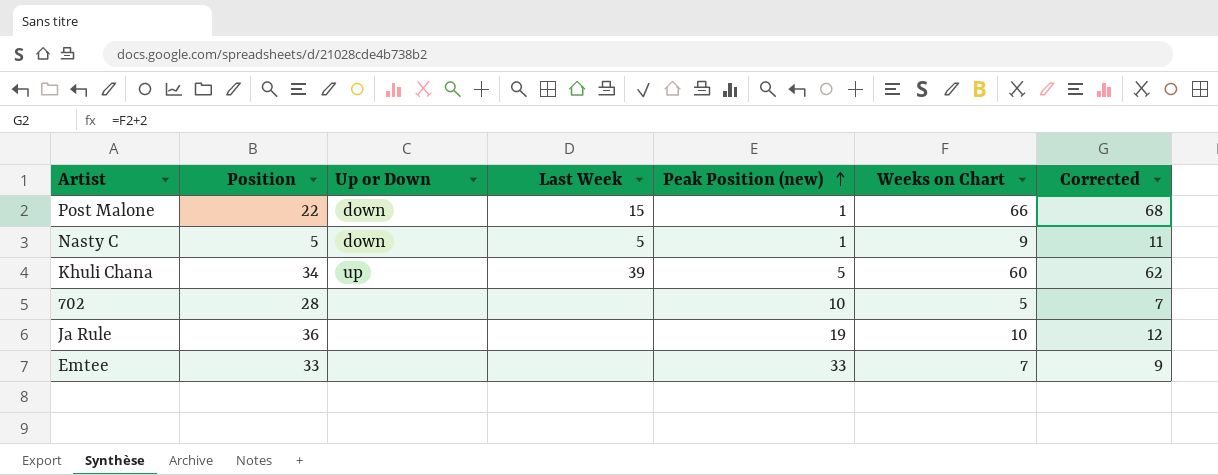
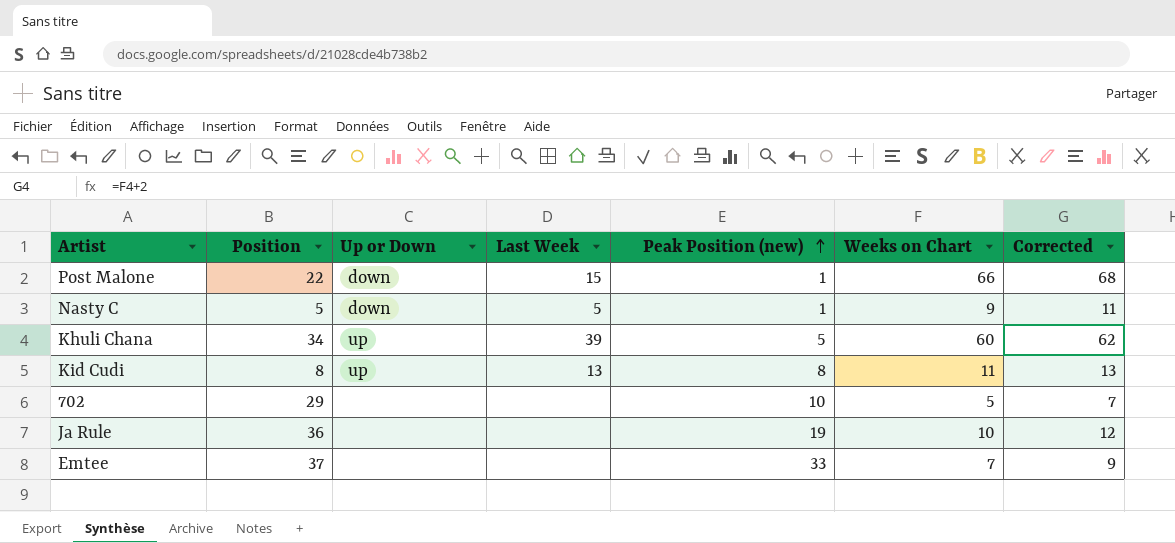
row Kid Cudi: none -> 8 | up | 13 | 8 | 11 | 13
702 | Position: 28 -> 29
Emtee | Position: 33 -> 37

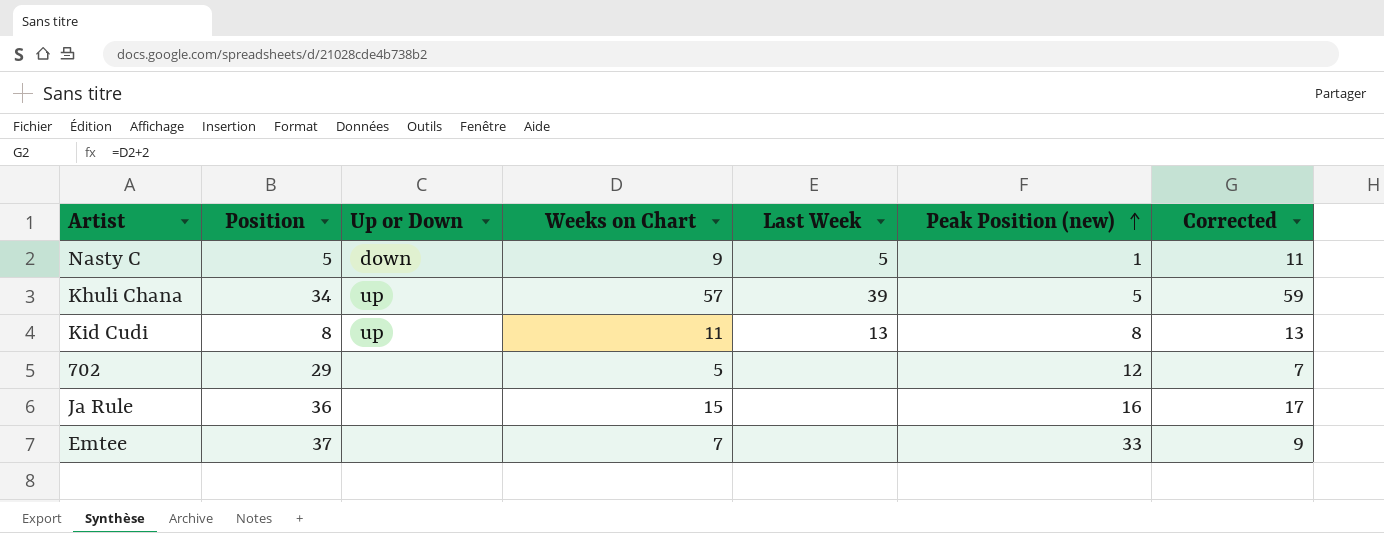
column Weeks on Chart | position: 6 -> 4
row Post Malone: 22 | down | 15 | 1 | 66 | 68 -> none
Khuli Chana | Weeks on Chart: 60 -> 57
Khuli Chana | Corrected: 62 -> 59
702 | Peak Position (new): 10 -> 12
Ja Rule | Weeks on Chart: 10 -> 15
Ja Rule | Peak Position (new): 19 -> 16
Ja Rule | Corrected: 12 -> 17

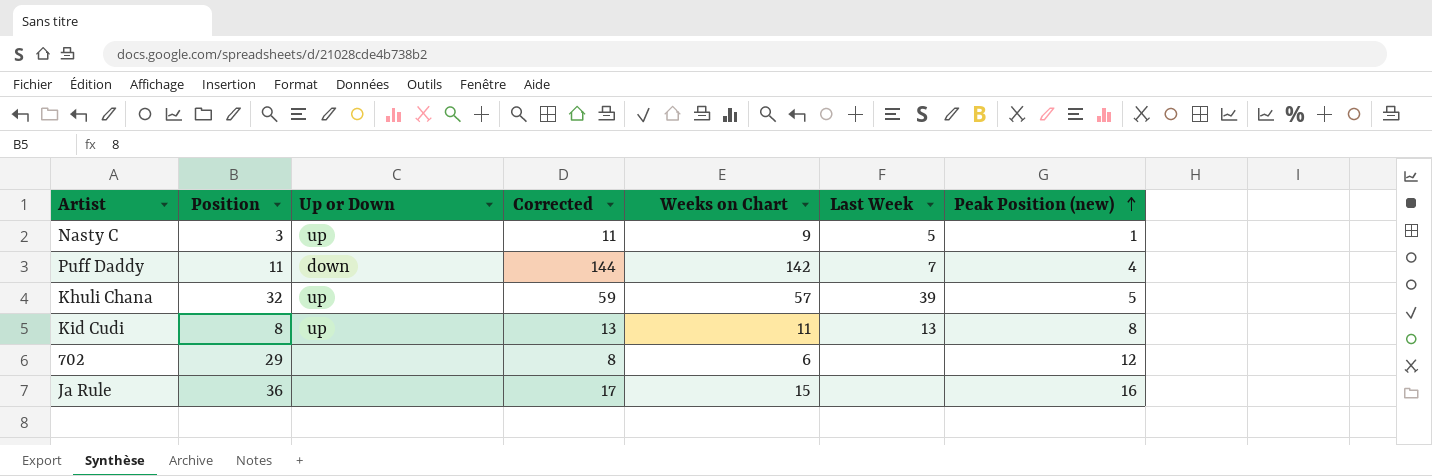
column Corrected | position: 7 -> 4
row Emtee: 37 | none | 7 | none | 33 | 9 -> none
Nasty C | Position: 5 -> 3
Nasty C | Up or Down: down -> up
row Puff Daddy: none -> 11 | down | 144 | 142 | 7 | 4
Khuli Chana | Position: 34 -> 32
702 | Corrected: 7 -> 8
702 | Weeks on Chart: 5 -> 6

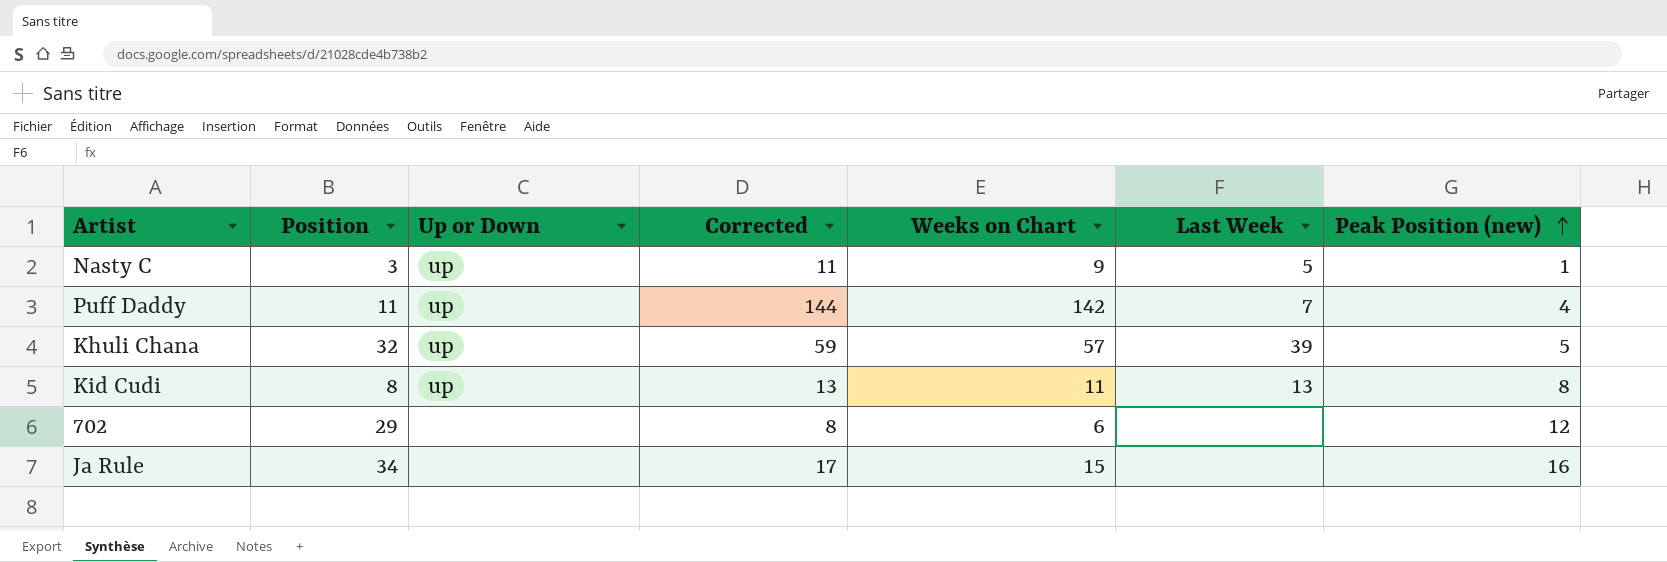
Puff Daddy | Up or Down: down -> up
Ja Rule | Position: 36 -> 34

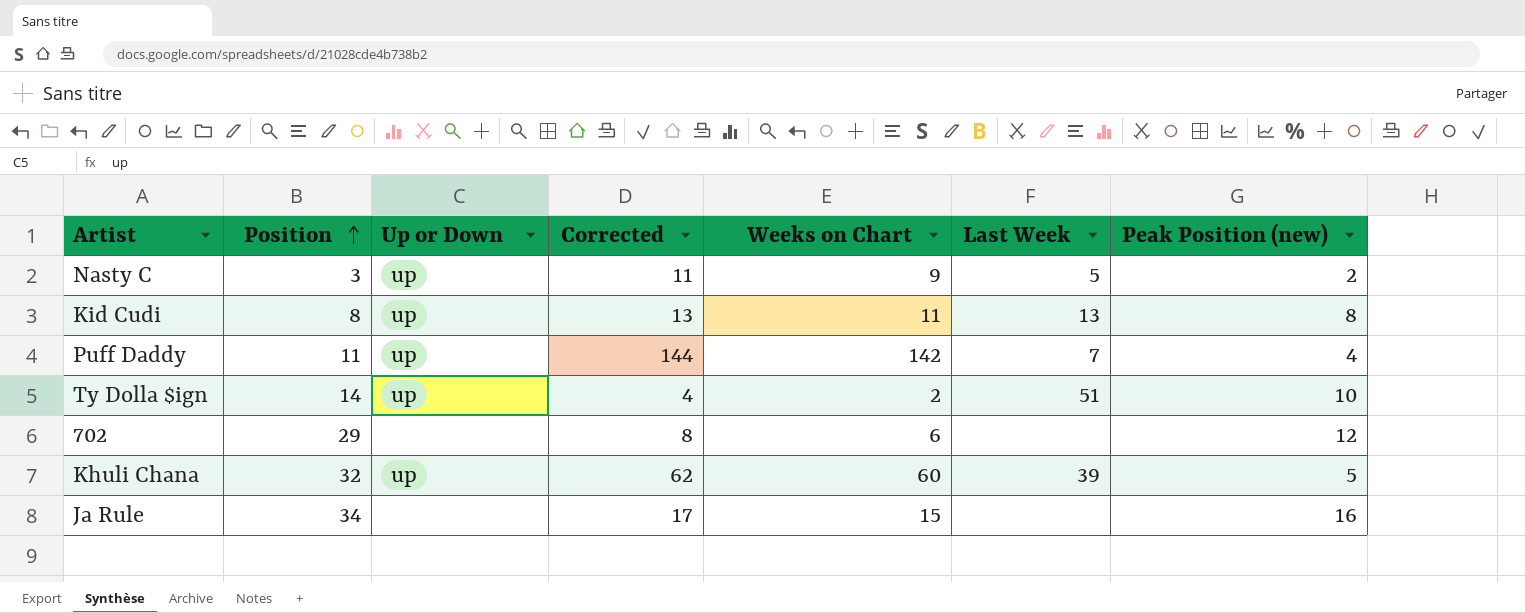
row order: Peak Position (new) ascending -> Position ascending
Nasty C | Peak Position (new): 1 -> 2
row Ty Dolla $ign: none -> 14 | up | 4 | 2 | 51 | 10
Khuli Chana | Corrected: 59 -> 62
Khuli Chana | Weeks on Chart: 57 -> 60

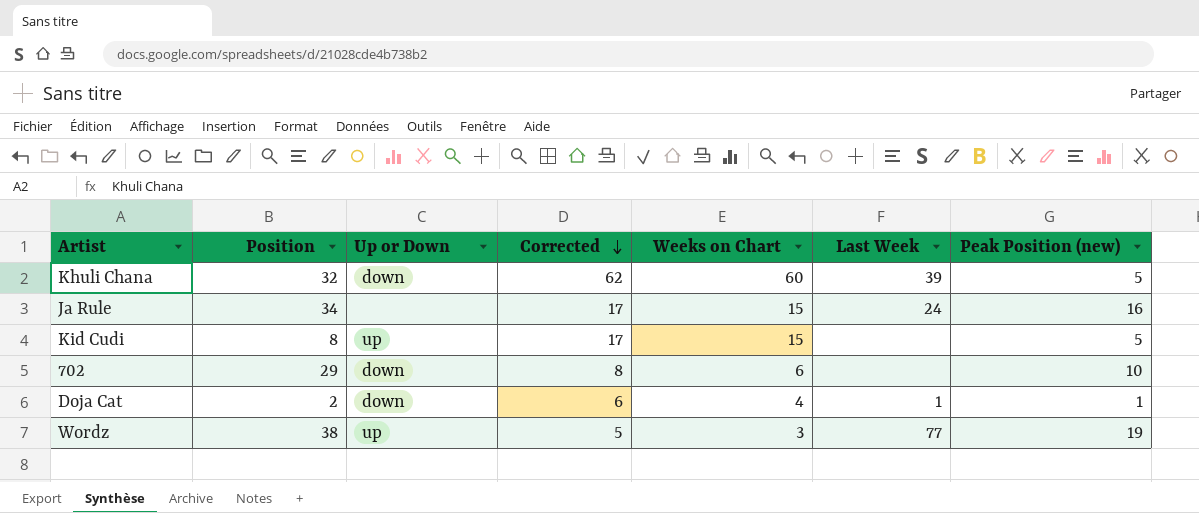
row order: Position ascending -> Corrected descending
row Nasty C: 3 | up | 11 | 9 | 5 | 2 -> none
row Puff Daddy: 11 | up | 144 | 142 | 7 | 4 -> none
row Ty Dolla $ign: 14 | up | 4 | 2 | 51 | 10 -> none
Khuli Chana | Up or Down: up -> down
Ja Rule | Last Week: none -> 24
Kid Cudi | Corrected: 13 -> 17
Kid Cudi | Weeks on Chart: 11 -> 15
Kid Cudi | Last Week: 13 -> none
Kid Cudi | Peak Position (new): 8 -> 5
702 | Up or Down: none -> down
702 | Peak Position (new): 12 -> 10
row Doja Cat: none -> 2 | down | 6 | 4 | 1 | 1
row Wordz: none -> 38 | up | 5 | 3 | 77 | 19

